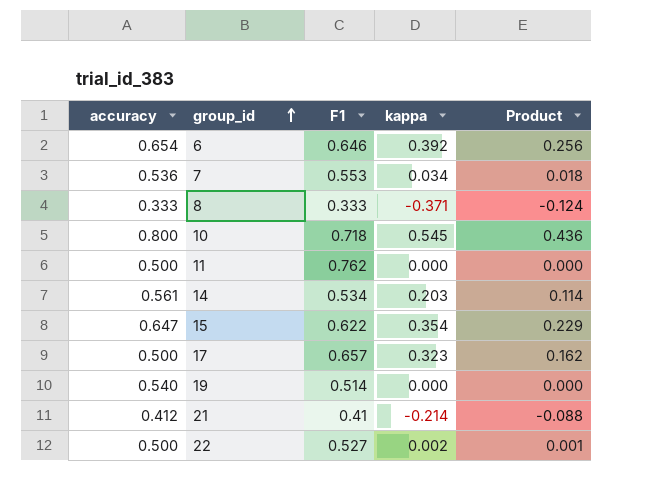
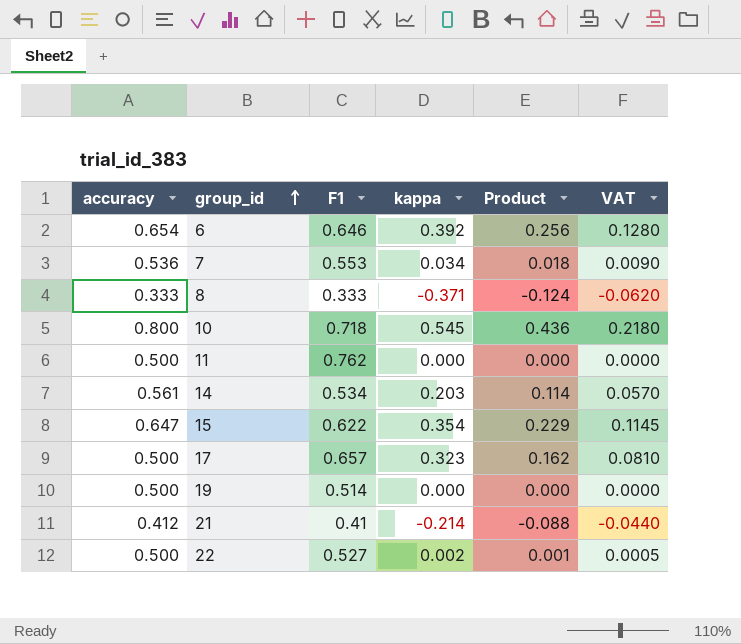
column VAT | formula: none -> [Product] * 0.5
19 | accuracy: 0.540 -> 0.500

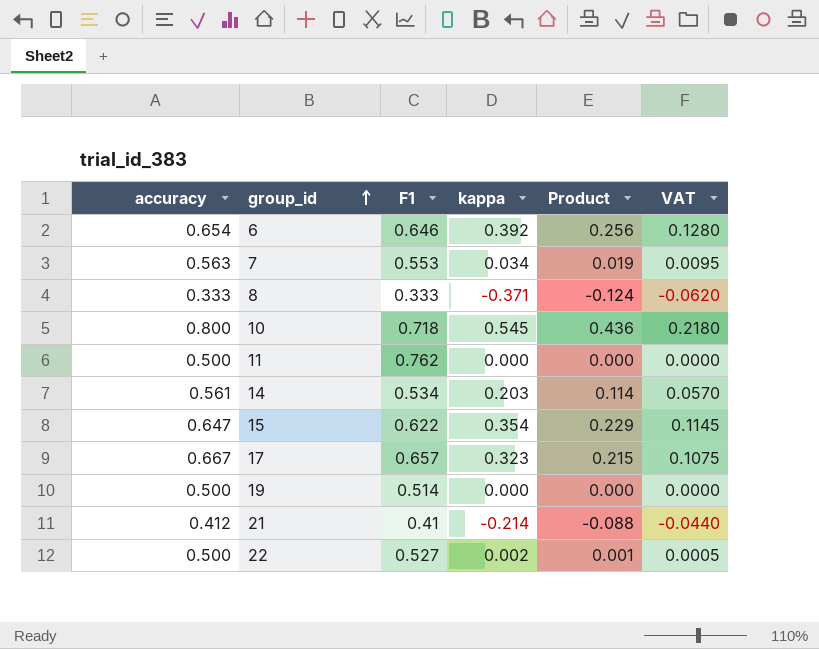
7 | accuracy: 0.536 -> 0.563
7 | Product: 0.018 -> 0.019
7 | VAT: 0.0090 -> 0.0095
17 | accuracy: 0.500 -> 0.667
17 | Product: 0.162 -> 0.215
17 | VAT: 0.0810 -> 0.1075

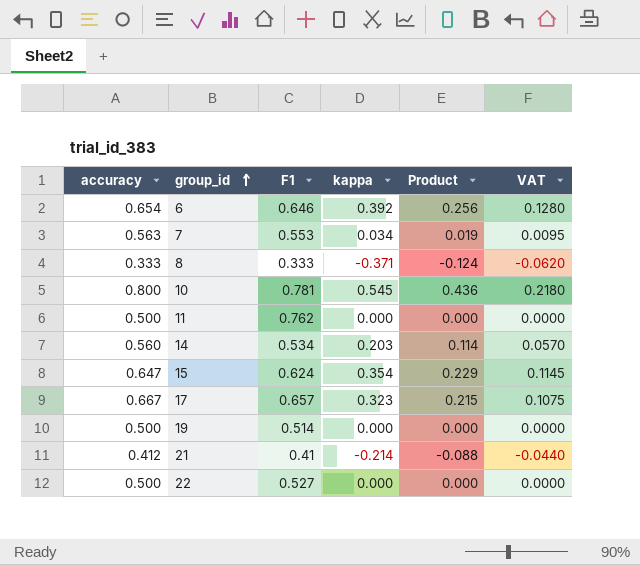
10 | F1: 0.718 -> 0.781
14 | accuracy: 0.561 -> 0.560
15 | F1: 0.622 -> 0.624
22 | kappa: 0.002 -> 0.000
22 | Product: 0.001 -> 0.000
22 | VAT: 0.0005 -> 0.0000

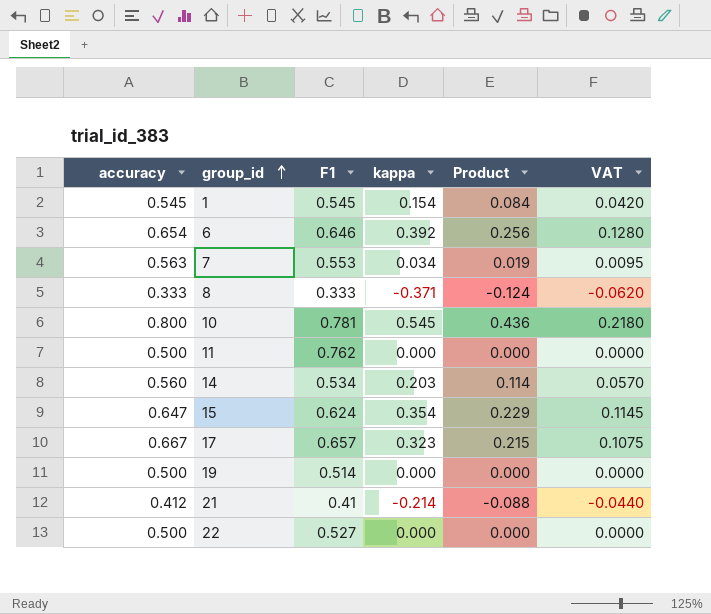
row 1: none -> 0.545 | 0.545 | 0.154 | 0.084 | 0.0420

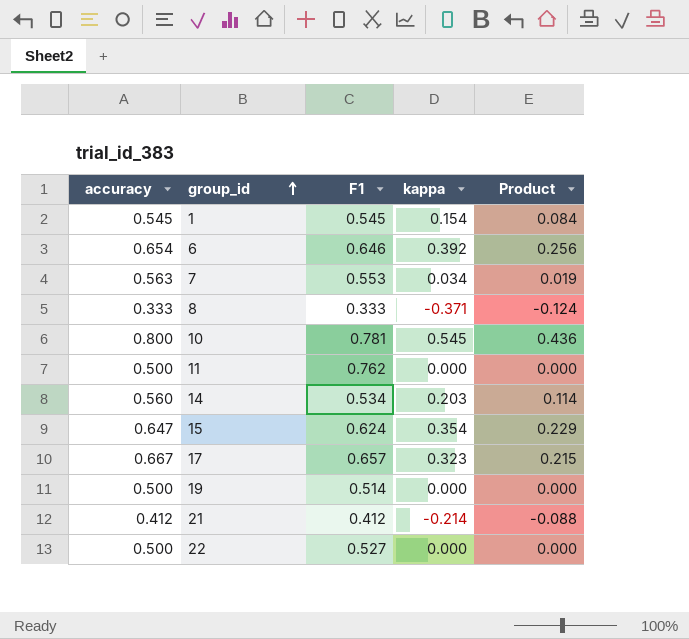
column VAT | formula: [Product] * 0.5 -> none
21 | F1: 0.41 -> 0.412

